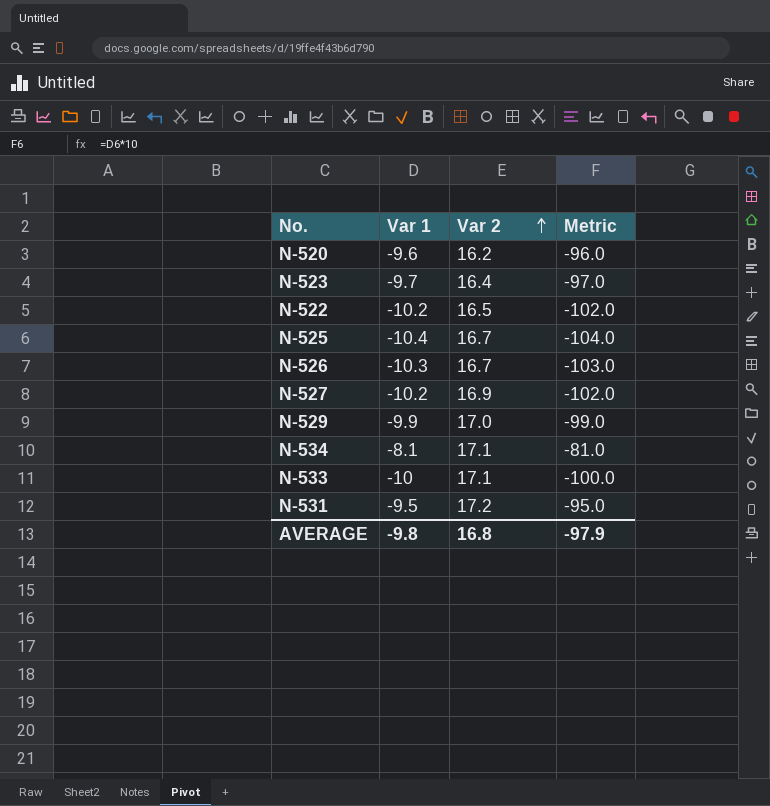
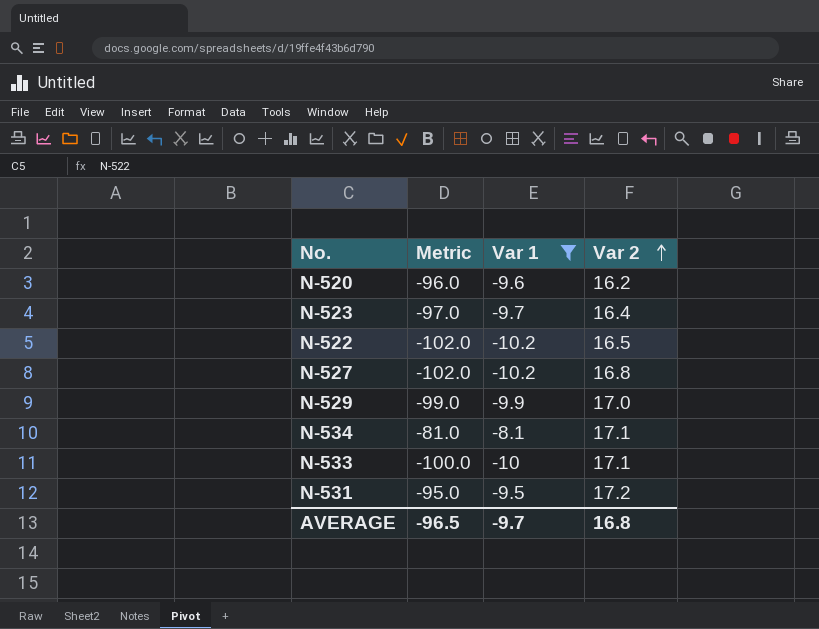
filter: none -> Var 1 >= -10.2
column Metric | position: 4 -> 2
N-527 | Var 2: 16.9 -> 16.8
AVERAGE | Metric: -97.9 -> -96.5
AVERAGE | Var 1: -9.8 -> -9.7

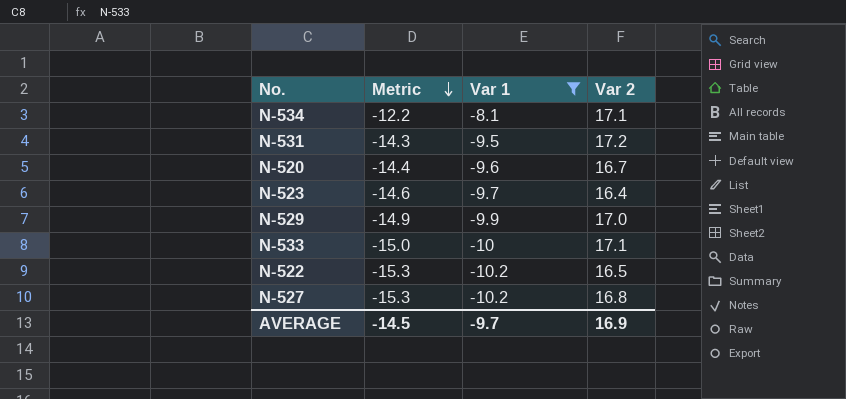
row order: Var 2 ascending -> Metric descending
column Metric | formula: [Var 1] * 10 -> [Var 1] * 1.5
N-520 | Var 2: 16.2 -> 16.7
AVERAGE | Metric: -96.5 -> -14.5
AVERAGE | Var 2: 16.8 -> 16.9

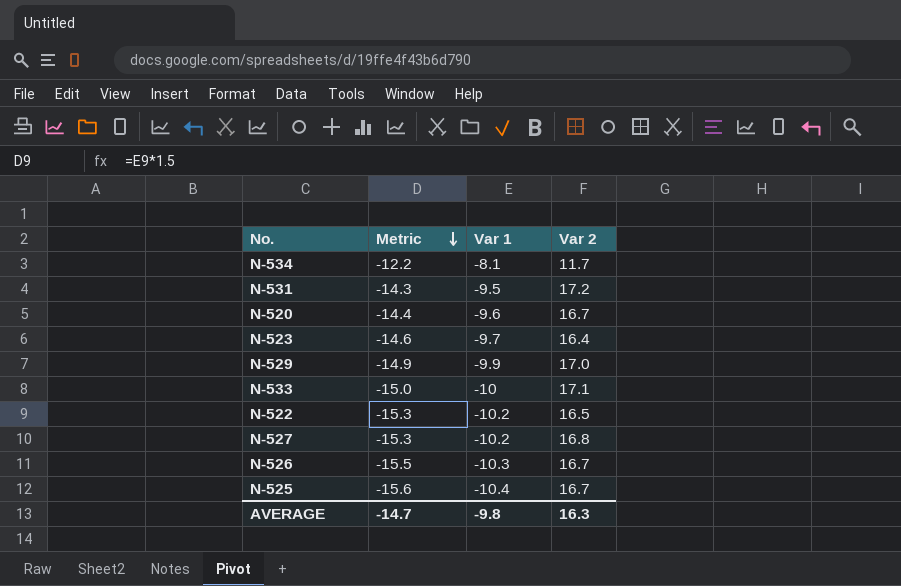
filter: Var 1 >= -10.2 -> none
N-534 | Var 2: 17.1 -> 11.7
AVERAGE | Metric: -14.5 -> -14.7
AVERAGE | Var 1: -9.7 -> -9.8
AVERAGE | Var 2: 16.9 -> 16.3

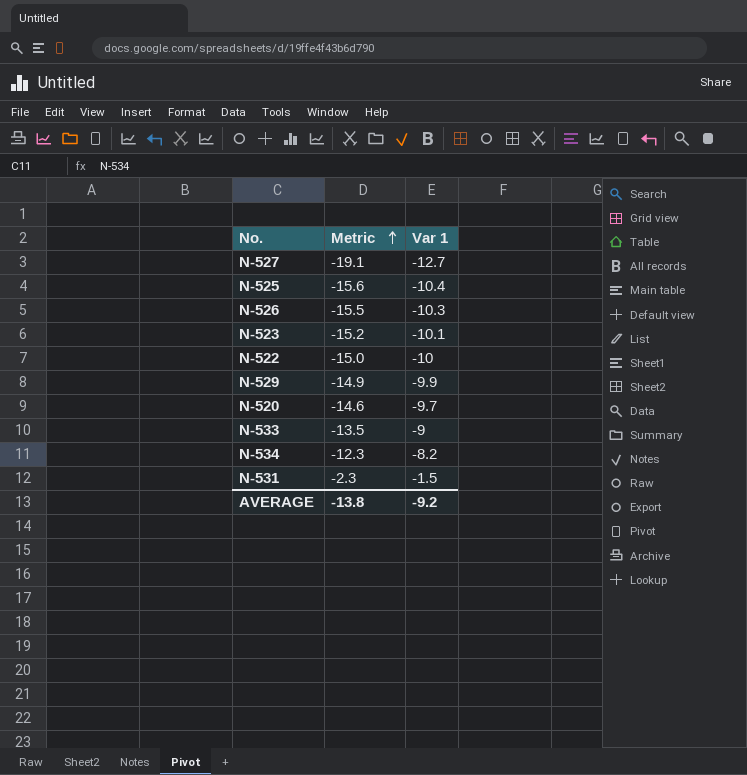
row order: Metric descending -> Metric ascending
column Var 2 | position: 4 -> none
N-527 | Metric: -15.3 -> -19.1
N-527 | Var 1: -10.2 -> -12.7
N-523 | Metric: -14.6 -> -15.2
N-523 | Var 1: -9.7 -> -10.1
N-522 | Metric: -15.3 -> -15.0
N-522 | Var 1: -10.2 -> -10
N-520 | Metric: -14.4 -> -14.6
N-520 | Var 1: -9.6 -> -9.7
N-533 | Metric: -15.0 -> -13.5
N-533 | Var 1: -10 -> -9
N-534 | Metric: -12.2 -> -12.3
N-534 | Var 1: -8.1 -> -8.2
N-531 | Metric: -14.3 -> -2.3
N-531 | Var 1: -9.5 -> -1.5
AVERAGE | Metric: -14.7 -> -13.8
AVERAGE | Var 1: -9.8 -> -9.2

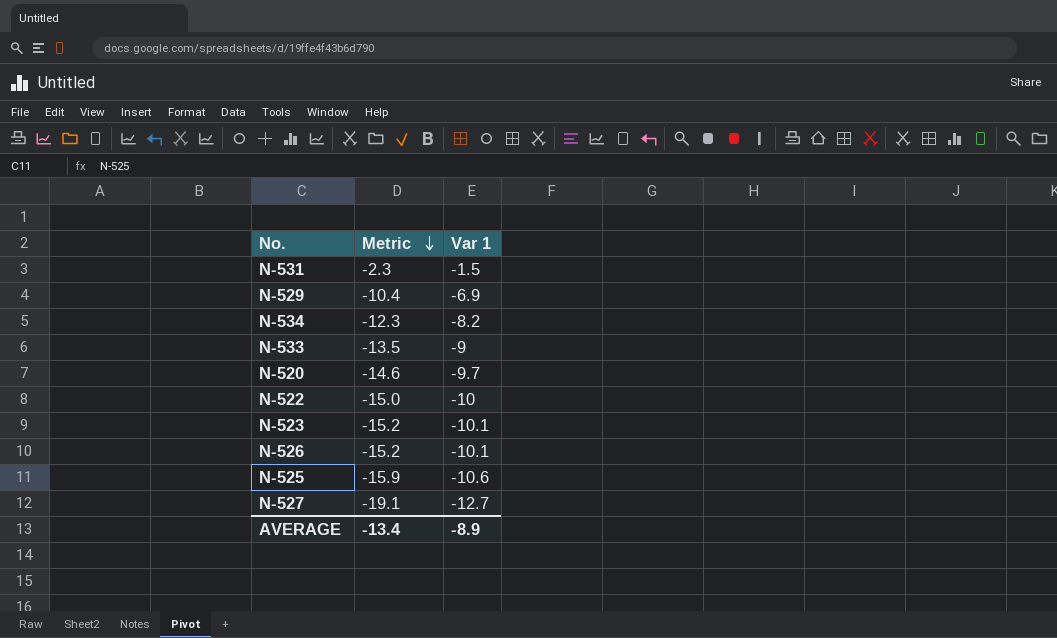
row order: Metric ascending -> Metric descending
N-529 | Metric: -14.9 -> -10.4
N-529 | Var 1: -9.9 -> -6.9
N-526 | Metric: -15.5 -> -15.2
N-526 | Var 1: -10.3 -> -10.1
N-525 | Metric: -15.6 -> -15.9
N-525 | Var 1: -10.4 -> -10.6
AVERAGE | Metric: -13.8 -> -13.4
AVERAGE | Var 1: -9.2 -> -8.9

